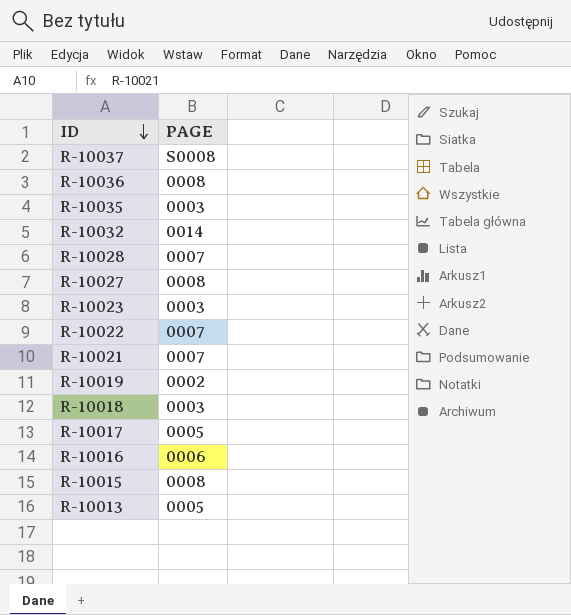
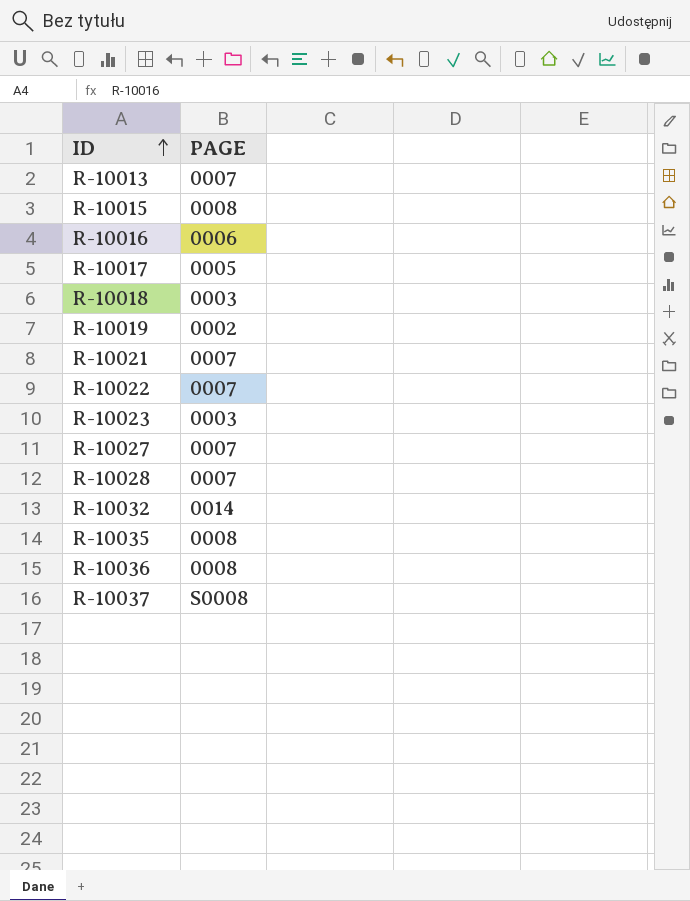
row order: ID descending -> ID ascending
R-10013 | PAGE: 0005 -> 0007
R-10027 | PAGE: 0008 -> 0007
R-10035 | PAGE: 0003 -> 0008

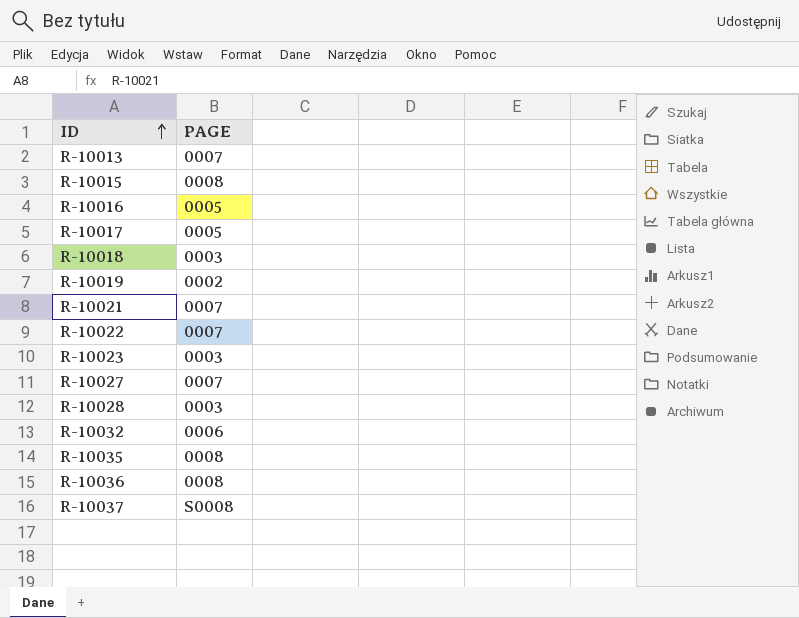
R-10016 | PAGE: 0006 -> 0005
R-10028 | PAGE: 0007 -> 0003
R-10032 | PAGE: 0014 -> 0006

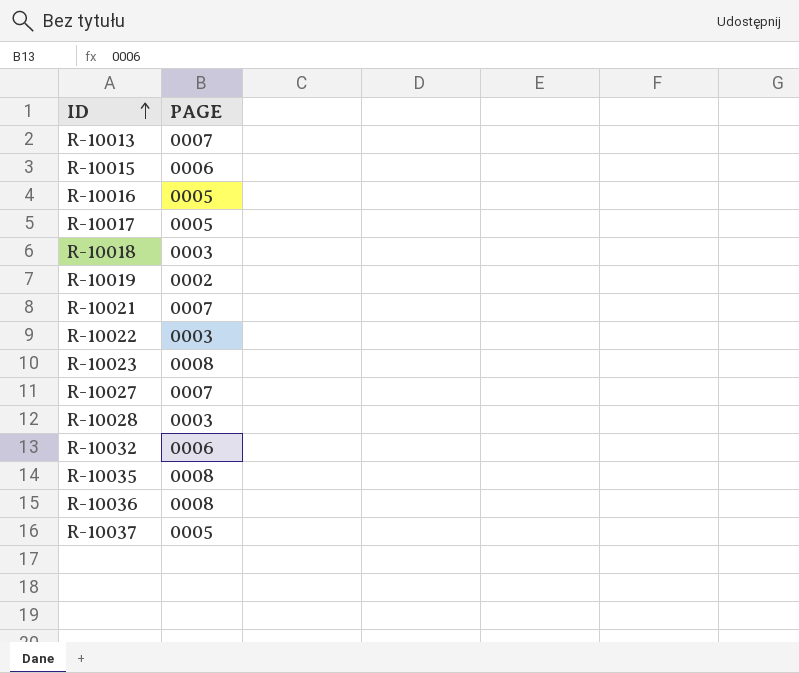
R-10015 | PAGE: 0008 -> 0006
R-10022 | PAGE: 0007 -> 0003
R-10023 | PAGE: 0003 -> 0008
R-10037 | PAGE: S0008 -> 0005

